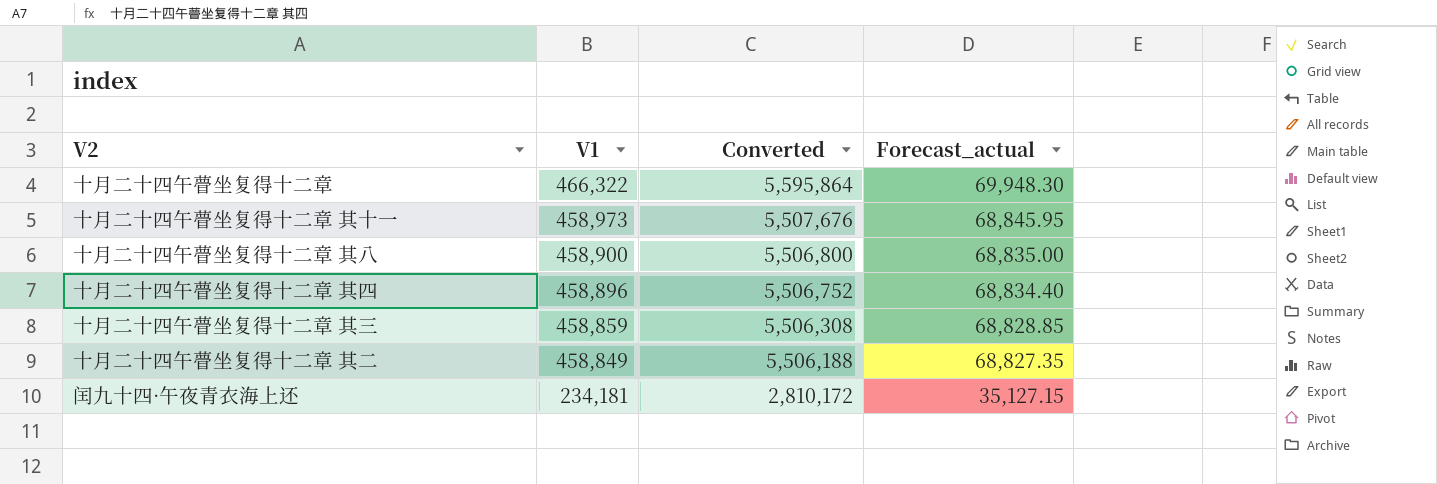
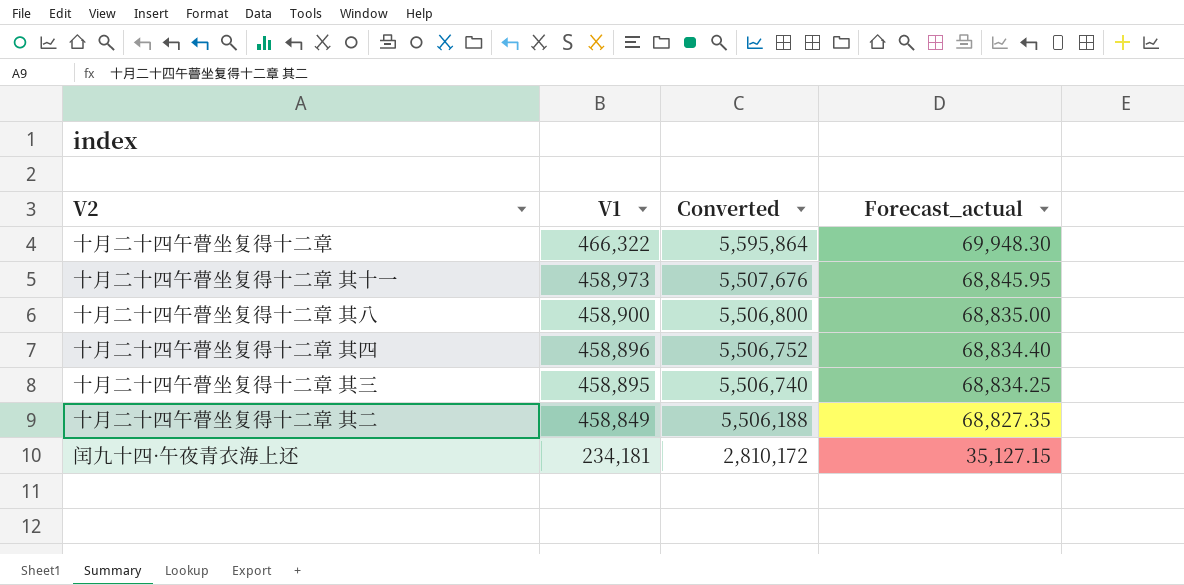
十月二十四午瞢坐复得十二章 其三 | V1: 458,859 -> 458,895
十月二十四午瞢坐复得十二章 其三 | Converted: 5,506,308 -> 5,506,740
十月二十四午瞢坐复得十二章 其三 | Forecast_actual: 68,828.85 -> 68,834.25

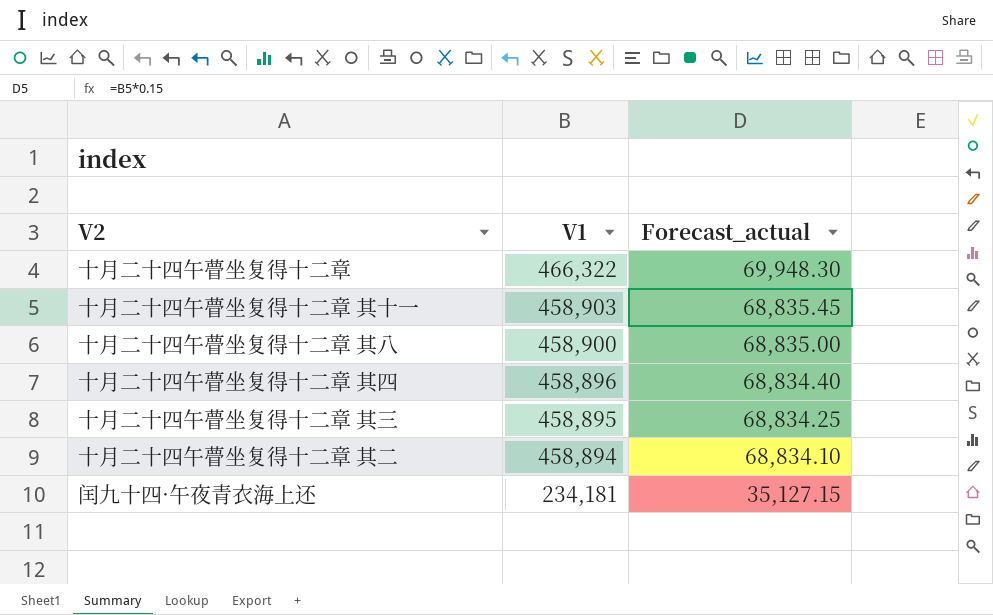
column Converted | formula: [V1] * 12 -> none
十月二十四午瞢坐复得十二章 其十一 | V1: 458,973 -> 458,903
十月二十四午瞢坐复得十二章 其十一 | Forecast_actual: 68,845.95 -> 68,835.45
十月二十四午瞢坐复得十二章 其二 | V1: 458,849 -> 458,894
十月二十四午瞢坐复得十二章 其二 | Forecast_actual: 68,827.35 -> 68,834.10

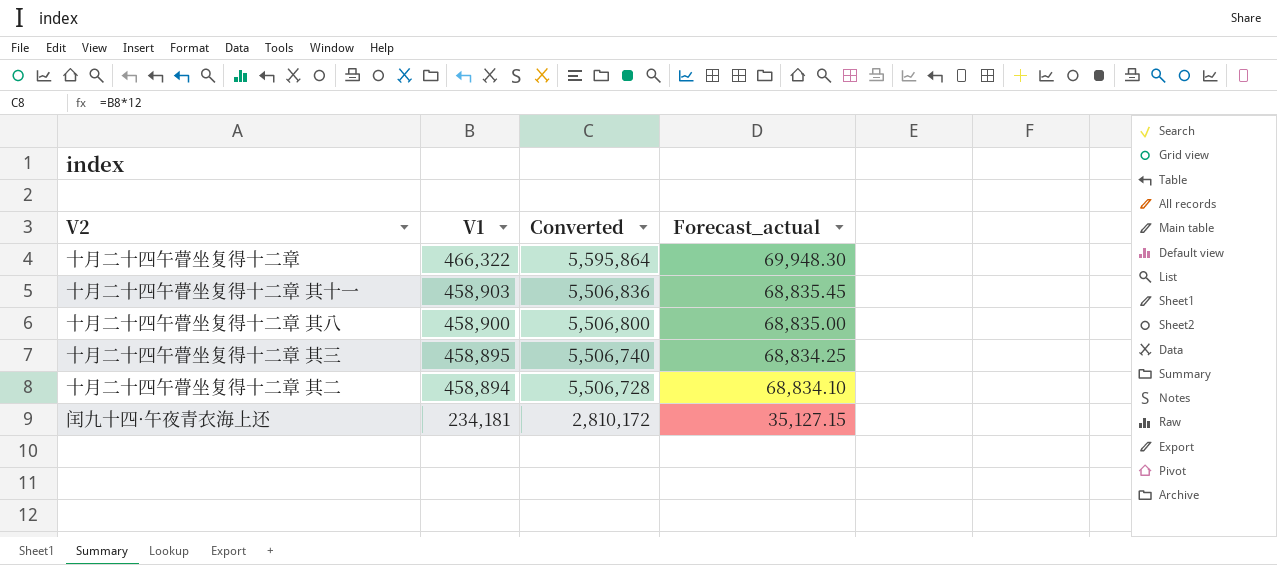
column Converted | formula: none -> [V1] * 12
row 十月二十四午瞢坐复得十二章 其四: 458,896 | 68,834.40 -> none

